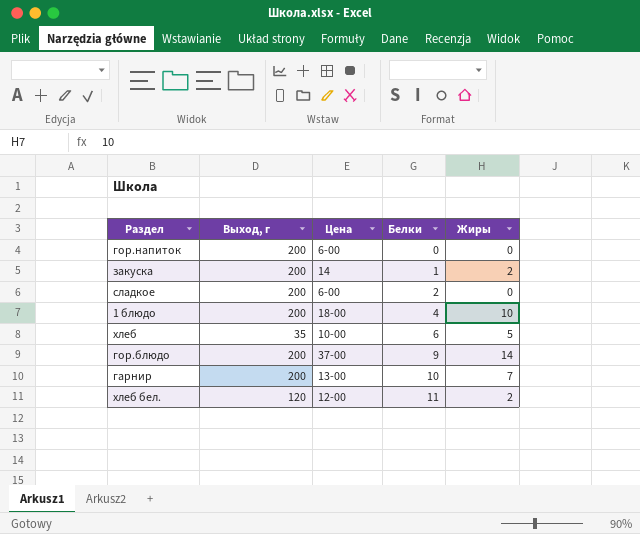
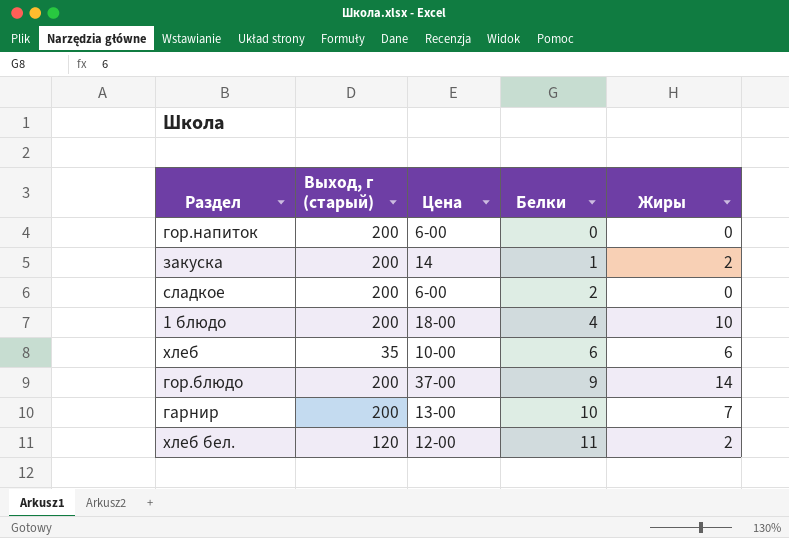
column name: Выход, г -> Выход, г (старый)
хлеб | Жиры: 5 -> 6

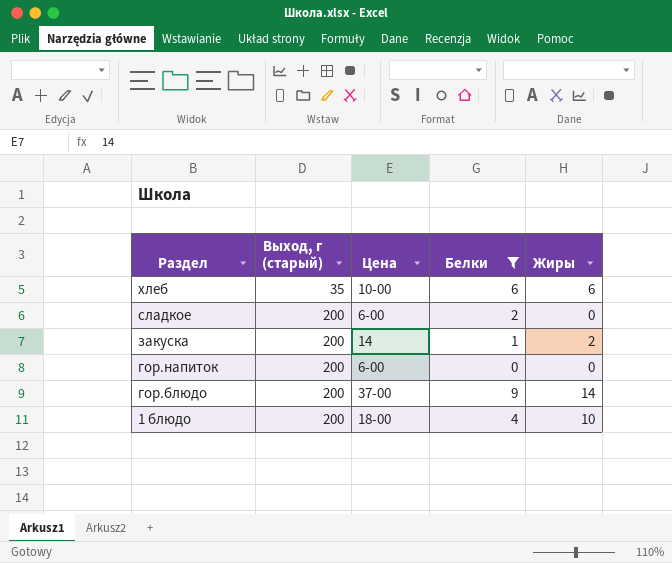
filter: none -> Белки <= 9
row order: Белки ascending -> Раздел descending

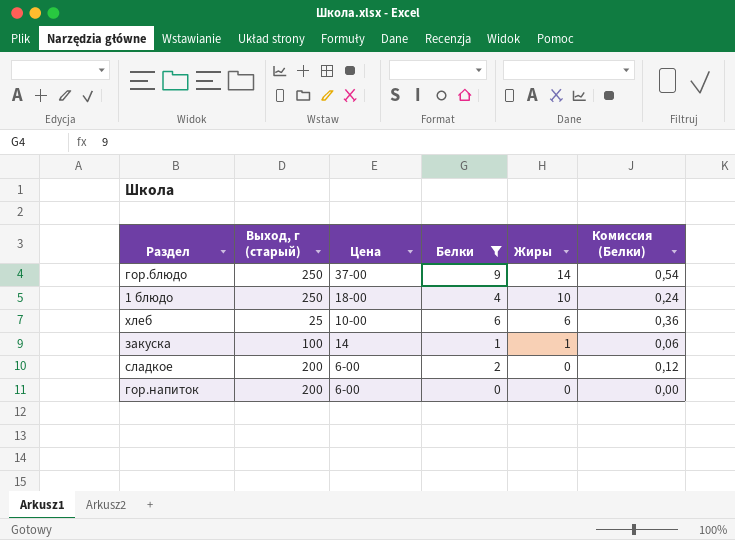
row order: Раздел descending -> Жиры descending
column Комиссия (Белки) | formula: none -> [Белки] * 0,06
гор.блюдо | Выход, г (старый): 200 -> 250
1 блюдо | Выход, г (старый): 200 -> 250
хлеб | Выход, г (старый): 35 -> 25
закуска | Выход, г (старый): 200 -> 100
закуска | Жиры: 2 -> 1

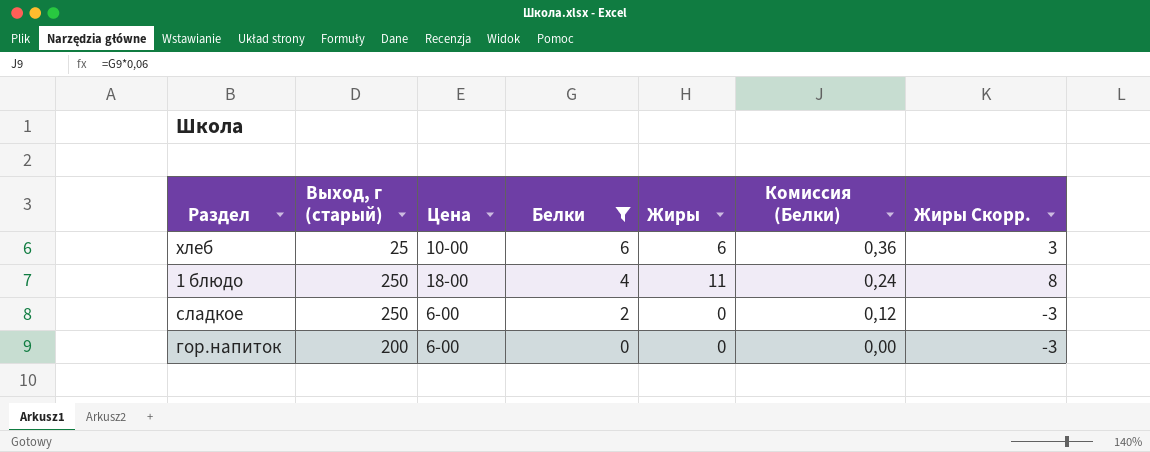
row order: Жиры descending -> Белки descending
column Жиры Скорр. | formula: none -> [Жиры] - 3
row гор.блюдо: 250 | 37-00 | 9 | 14 | 0,54 -> none
row закуска: 100 | 14 | 1 | 1 | 0,06 -> none
1 блюдо | Жиры: 10 -> 11
сладкое | Выход, г (старый): 200 -> 250

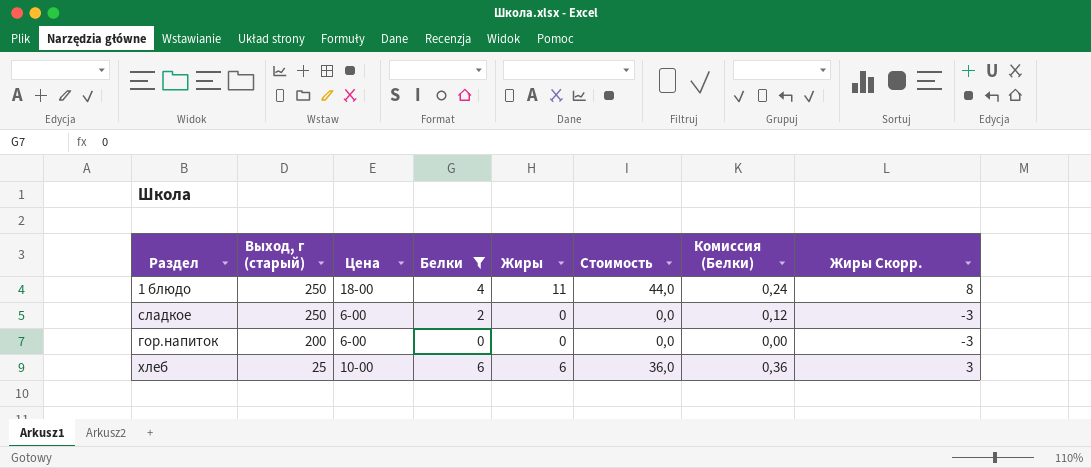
row order: Белки descending -> Выход, г (старый) descending
column Стоимость | formula: none -> [Белки] * [Жиры]

